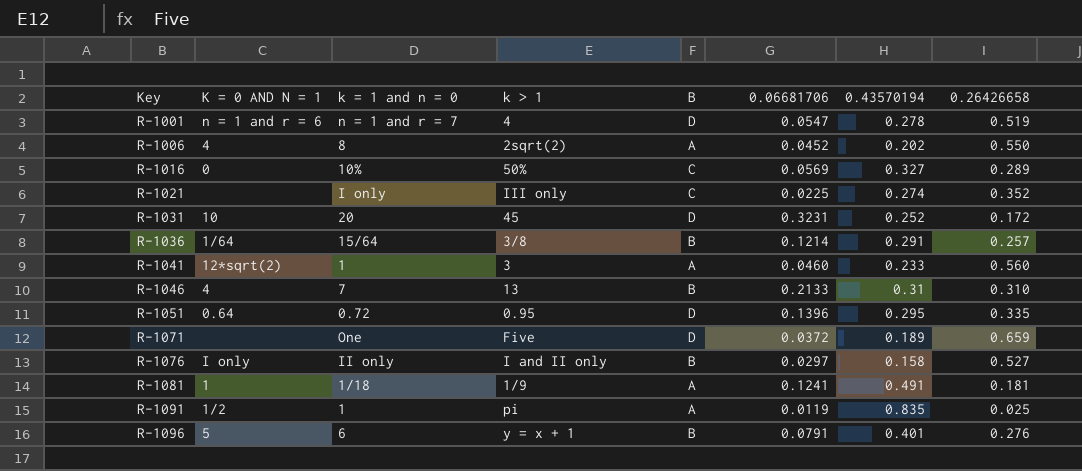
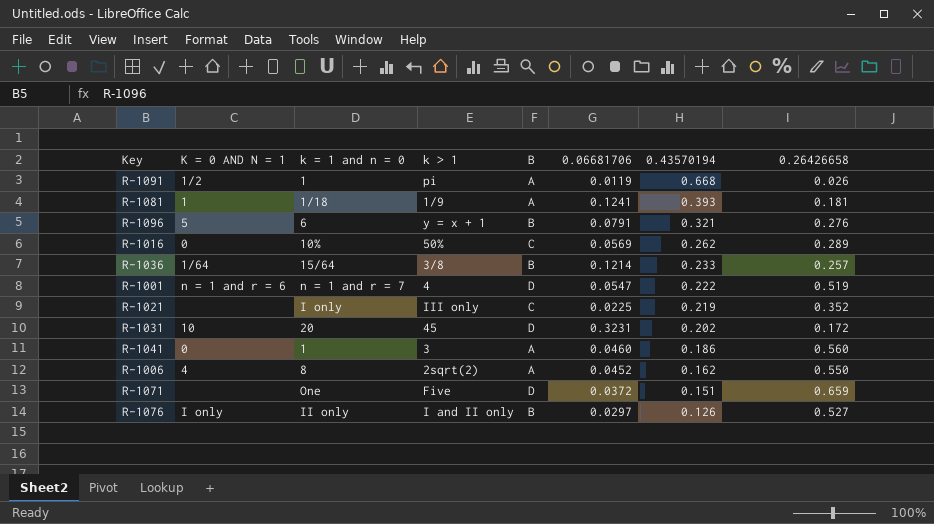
row order: Key ascending -> 0.43570194 descending
row R-1046: 4 | 7 | 13 | B | 0.2133 | 0.31 | 0.310 -> none
row R-1051: 0.64 | 0.72 | 0.95 | D | 0.1396 | 0.295 | 0.335 -> none
R-1091 | 0.43570194: 0.835 -> 0.668
R-1091 | 0.26426658: 0.025 -> 0.026
R-1081 | 0.43570194: 0.491 -> 0.393
R-1096 | 0.43570194: 0.401 -> 0.321
R-1016 | 0.43570194: 0.327 -> 0.262
R-1036 | 0.43570194: 0.291 -> 0.233
R-1001 | 0.43570194: 0.278 -> 0.222
R-1021 | 0.43570194: 0.274 -> 0.219
R-1031 | 0.43570194: 0.252 -> 0.202
R-1041 | K = 0 AND N = 1: 12*sqrt(2) -> 0
R-1041 | 0.43570194: 0.233 -> 0.186
R-1006 | 0.43570194: 0.202 -> 0.162
R-1071 | 0.43570194: 0.189 -> 0.151
R-1076 | 0.43570194: 0.158 -> 0.126

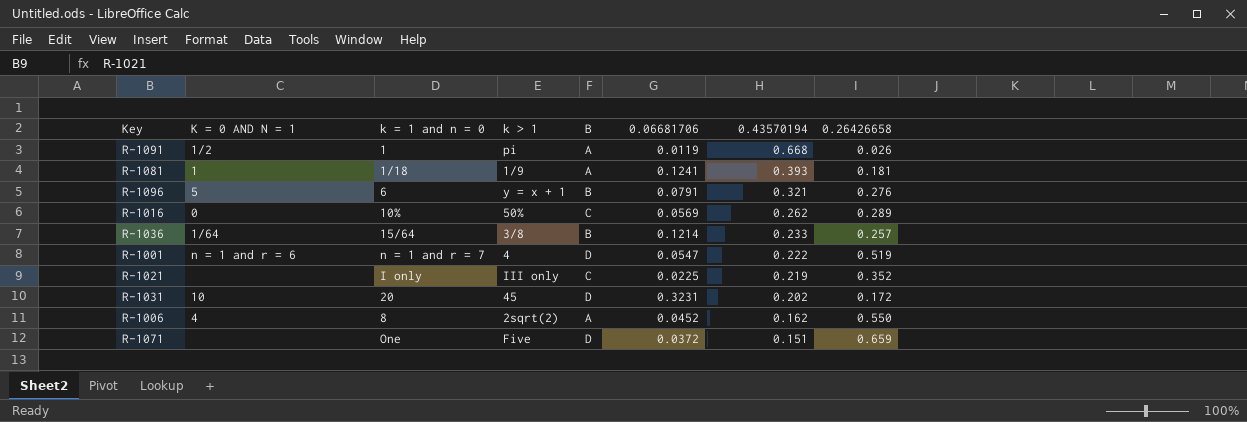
row R-1041: 0 | 1 | 3 | A | 0.0460 | 0.186 | 0.560 -> none
row R-1076: I only | II only | I and II only | B | 0.0297 | 0.126 | 0.527 -> none

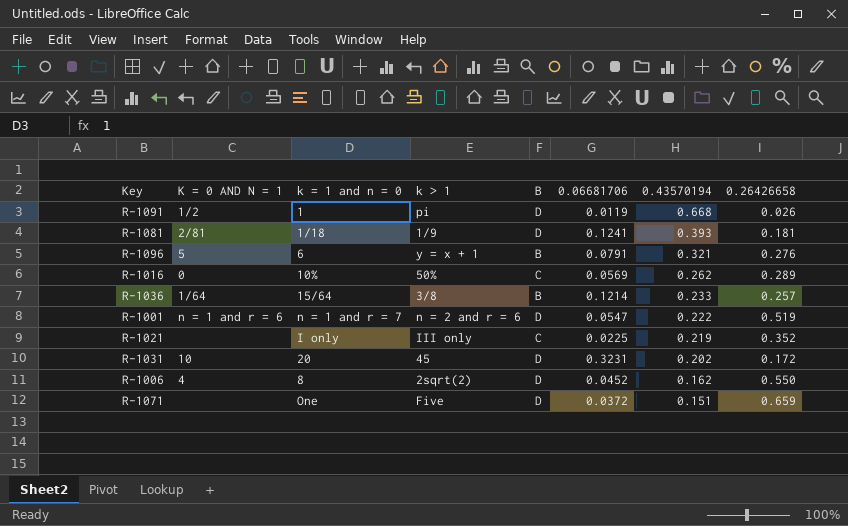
R-1091 | B: A -> D
R-1081 | K = 0 AND N = 1: 1 -> 2/81
R-1081 | B: A -> D
R-1001 | k > 1: 4 -> n = 2 and r = 6
R-1006 | B: A -> D

